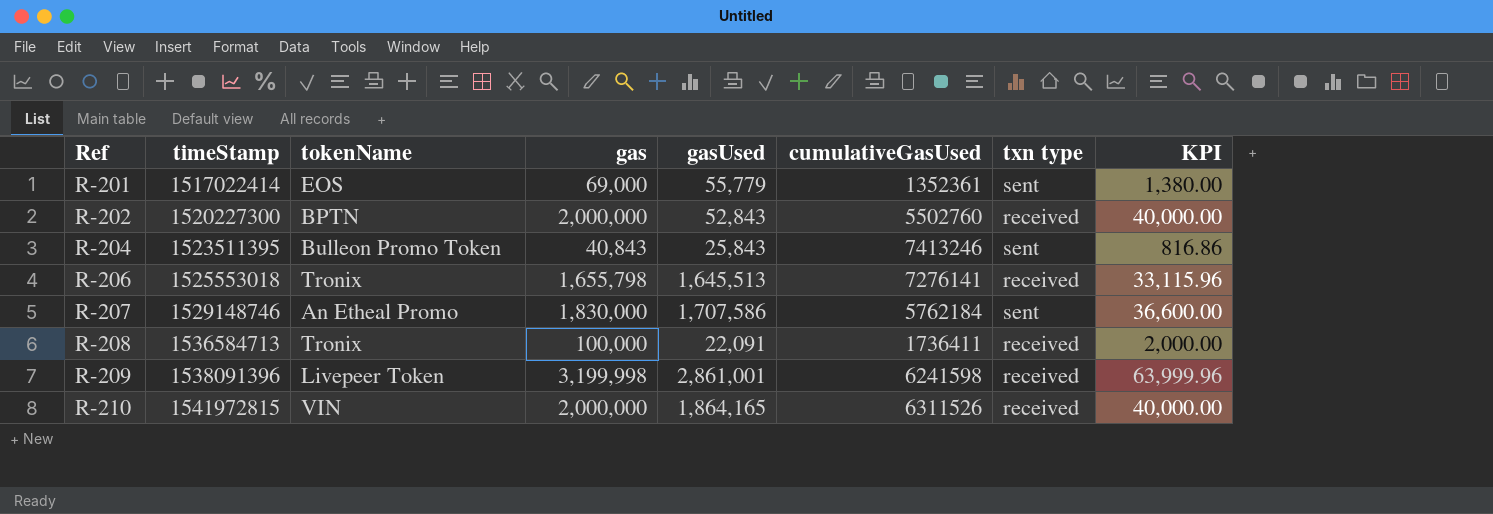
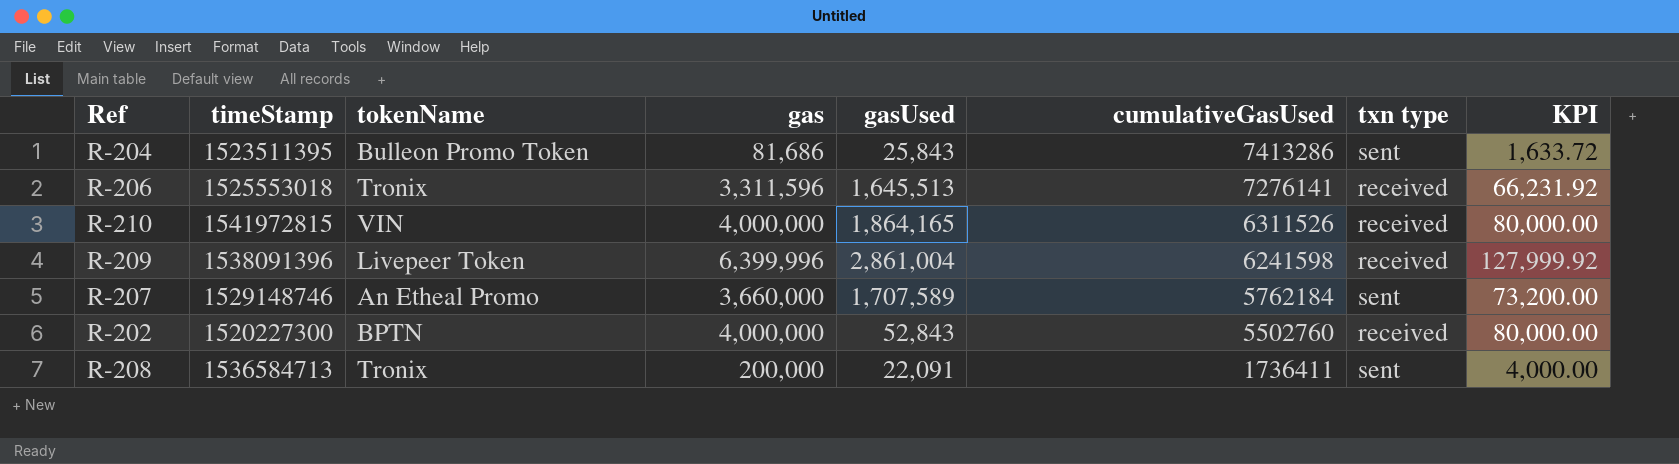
row order: Ref ascending -> cumulativeGasUsed descending
row R-201: 1517022414 | EOS | 69,000 | 55,779 | 1352361 | sent | 1,380.00 -> none
R-204 | gas: 40,843 -> 81,686
R-204 | cumulativeGasUsed: 7413246 -> 7413286
R-204 | KPI: 816.86 -> 1,633.72
R-206 | gas: 1,655,798 -> 3,311,596
R-206 | KPI: 33,115.96 -> 66,231.92
R-210 | gas: 2,000,000 -> 4,000,000
R-210 | KPI: 40,000.00 -> 80,000.00
R-209 | gas: 3,199,998 -> 6,399,996
R-209 | gasUsed: 2,861,001 -> 2,861,004
R-209 | KPI: 63,999.96 -> 127,999.92
R-207 | gas: 1,830,000 -> 3,660,000
R-207 | gasUsed: 1,707,586 -> 1,707,589
R-207 | KPI: 36,600.00 -> 73,200.00
R-202 | gas: 2,000,000 -> 4,000,000
R-202 | KPI: 40,000.00 -> 80,000.00
R-208 | gas: 100,000 -> 200,000
R-208 | txn type: received -> sent
R-208 | KPI: 2,000.00 -> 4,000.00

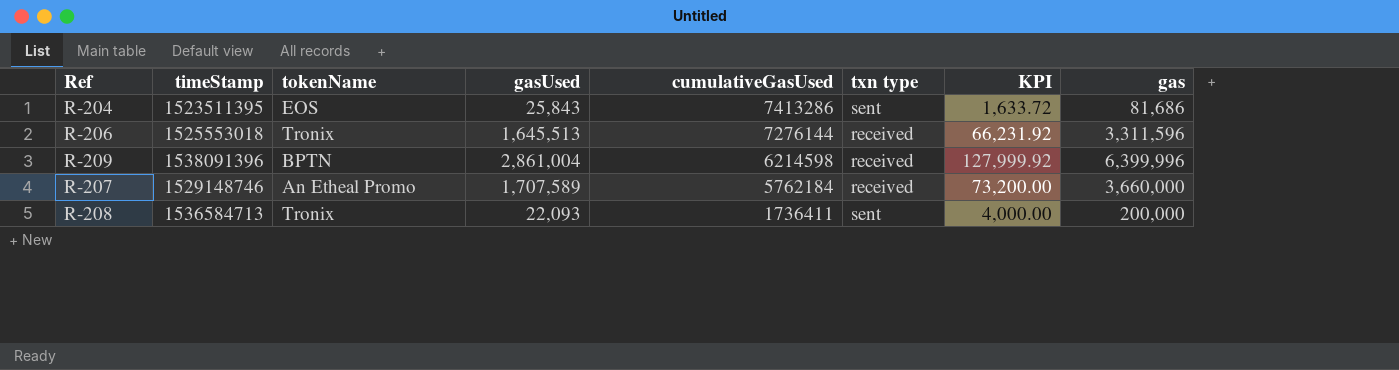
column gas | position: 4 -> 8
row R-210: 1541972815 | VIN | 4,000,000 | 1,864,165 | 6311526 | received | 80,000.00 -> none
row R-202: 1520227300 | BPTN | 4,000,000 | 52,843 | 5502760 | received | 80,000.00 -> none
R-204 | tokenName: Bulleon Promo Token -> EOS
R-206 | cumulativeGasUsed: 7276141 -> 7276144
R-209 | tokenName: Livepeer Token -> BPTN
R-209 | cumulativeGasUsed: 6241598 -> 6214598
R-207 | txn type: sent -> received
R-208 | gasUsed: 22,091 -> 22,093

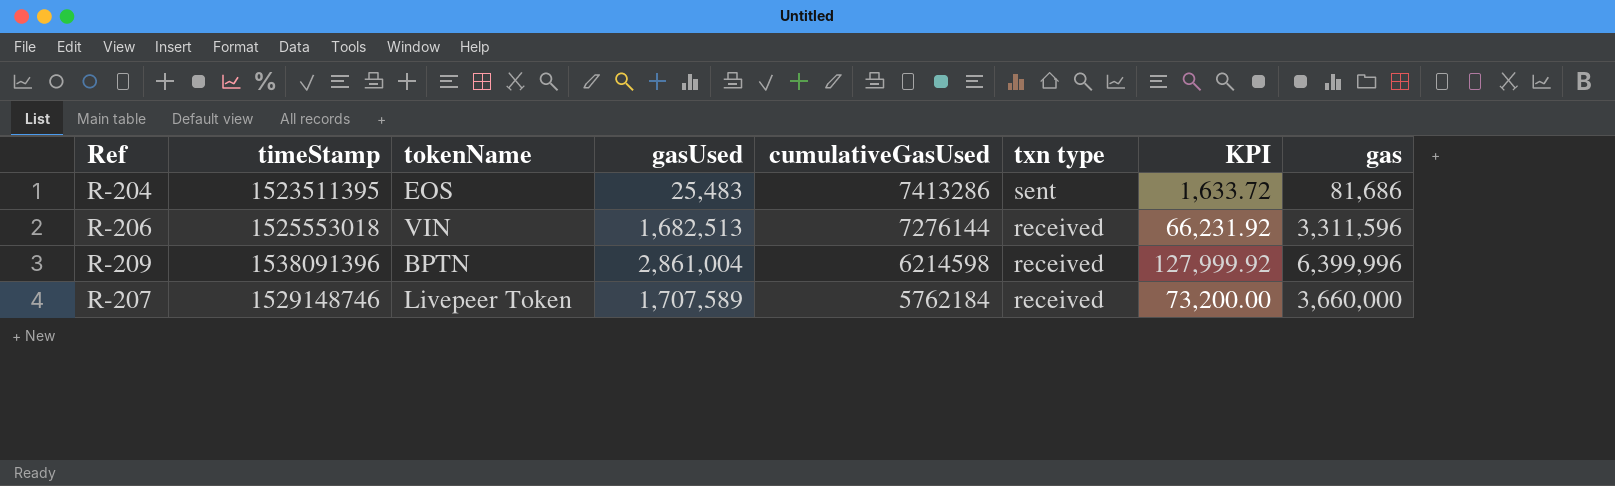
row R-208: 1536584713 | Tronix | 22,093 | 1736411 | sent | 4,000.00 | 200,000 -> none
R-204 | gasUsed: 25,843 -> 25,483
R-206 | tokenName: Tronix -> VIN
R-206 | gasUsed: 1,645,513 -> 1,682,513
R-207 | tokenName: An Etheal Promo -> Livepeer Token

